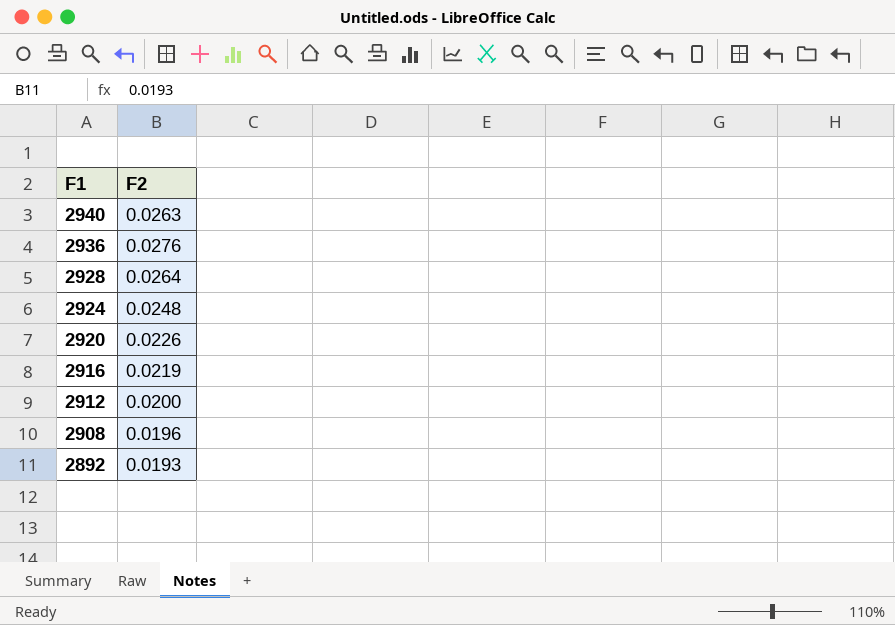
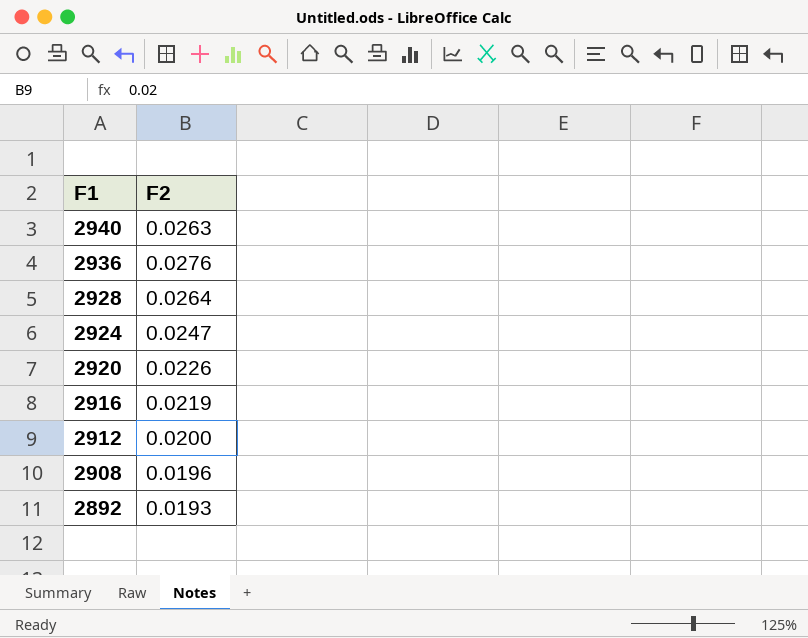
2924 | F2: 0.0248 -> 0.0247

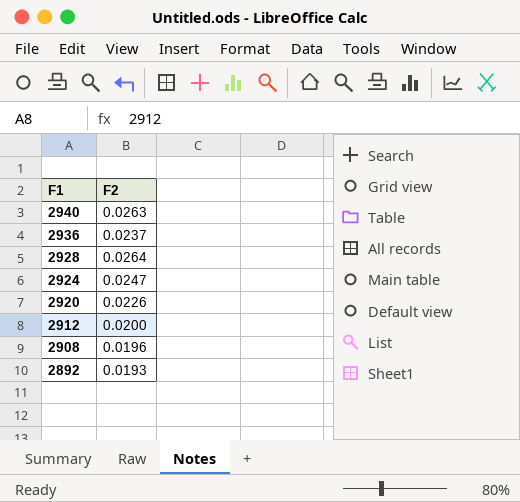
row 2916: 0.0219 -> none
2936 | F2: 0.0276 -> 0.0237

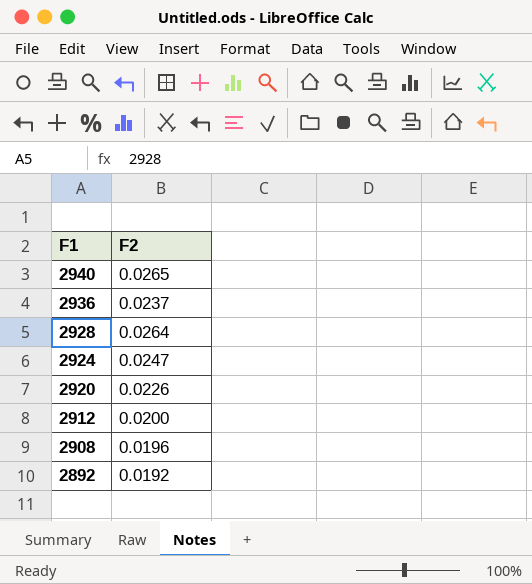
2940 | F2: 0.0263 -> 0.0265
2892 | F2: 0.0193 -> 0.0192

